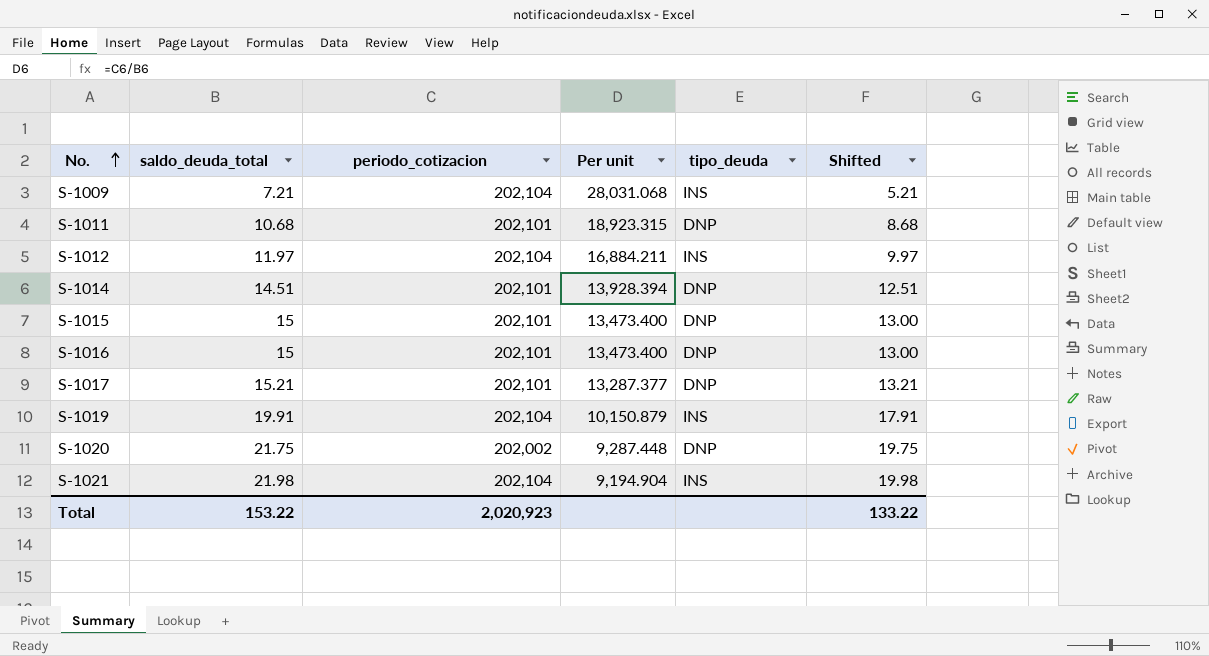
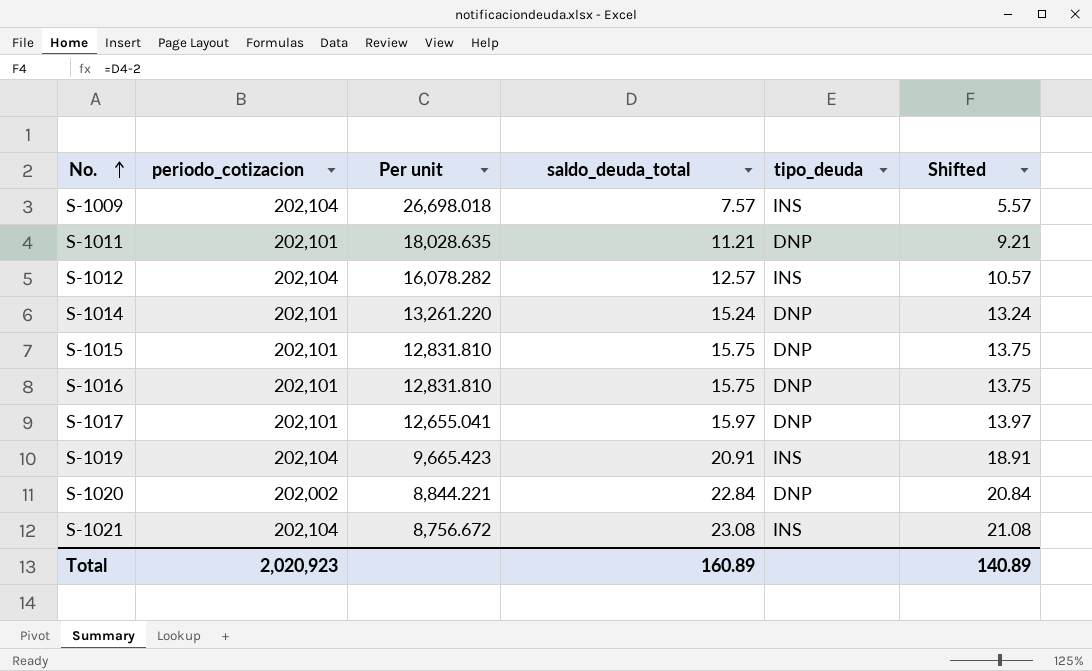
column saldo_deuda_total | position: 2 -> 4
S-1009 | Per unit: 28,031.068 -> 26,698.018
S-1009 | saldo_deuda_total: 7.21 -> 7.57
S-1009 | Shifted: 5.21 -> 5.57
S-1011 | Per unit: 18,923.315 -> 18,028.635
S-1011 | saldo_deuda_total: 10.68 -> 11.21
S-1011 | Shifted: 8.68 -> 9.21
S-1012 | Per unit: 16,884.211 -> 16,078.282
S-1012 | saldo_deuda_total: 11.97 -> 12.57
S-1012 | Shifted: 9.97 -> 10.57
S-1014 | Per unit: 13,928.394 -> 13,261.220
S-1014 | saldo_deuda_total: 14.51 -> 15.24
S-1014 | Shifted: 12.51 -> 13.24
S-1015 | Per unit: 13,473.400 -> 12,831.810
S-1015 | saldo_deuda_total: 15 -> 15.75
S-1015 | Shifted: 13.00 -> 13.75
S-1016 | Per unit: 13,473.400 -> 12,831.810
S-1016 | saldo_deuda_total: 15 -> 15.75
S-1016 | Shifted: 13.00 -> 13.75
S-1017 | Per unit: 13,287.377 -> 12,655.041
S-1017 | saldo_deuda_total: 15.21 -> 15.97
S-1017 | Shifted: 13.21 -> 13.97
S-1019 | Per unit: 10,150.879 -> 9,665.423
S-1019 | saldo_deuda_total: 19.91 -> 20.91
S-1019 | Shifted: 17.91 -> 18.91
S-1020 | Per unit: 9,287.448 -> 8,844.221
S-1020 | saldo_deuda_total: 21.75 -> 22.84
S-1020 | Shifted: 19.75 -> 20.84
S-1021 | Per unit: 9,194.904 -> 8,756.672
S-1021 | saldo_deuda_total: 21.98 -> 23.08
S-1021 | Shifted: 19.98 -> 21.08
Total | saldo_deuda_total: 153.22 -> 160.89
Total | Shifted: 133.22 -> 140.89

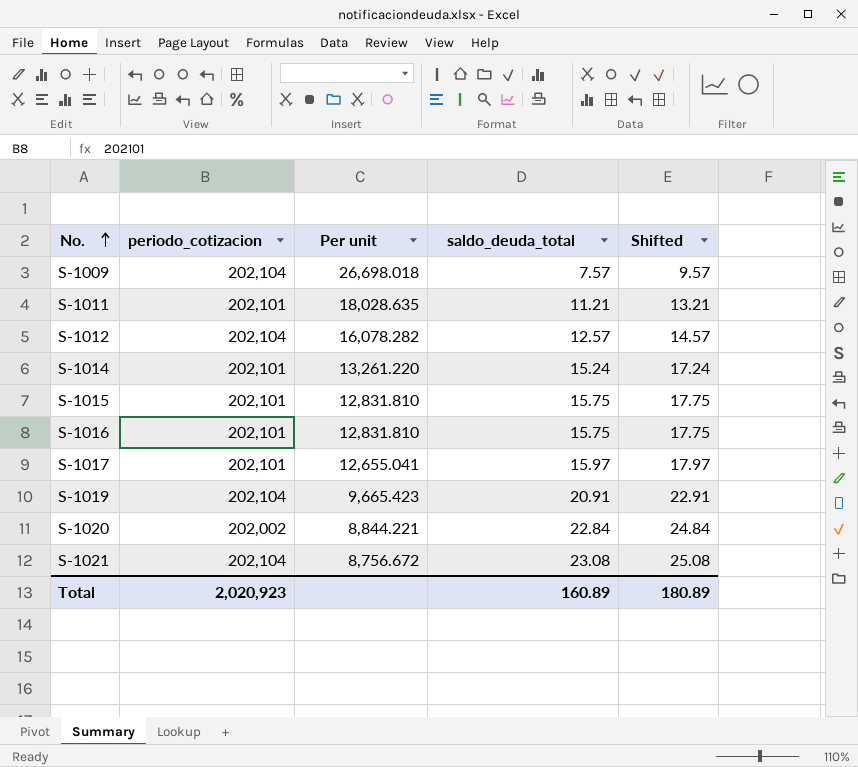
column tipo_deuda | position: 5 -> none
column Shifted | formula: [saldo_deuda_total] - 2 -> [saldo_deuda_total] + 2
Total | Shifted: 140.89 -> 180.89

